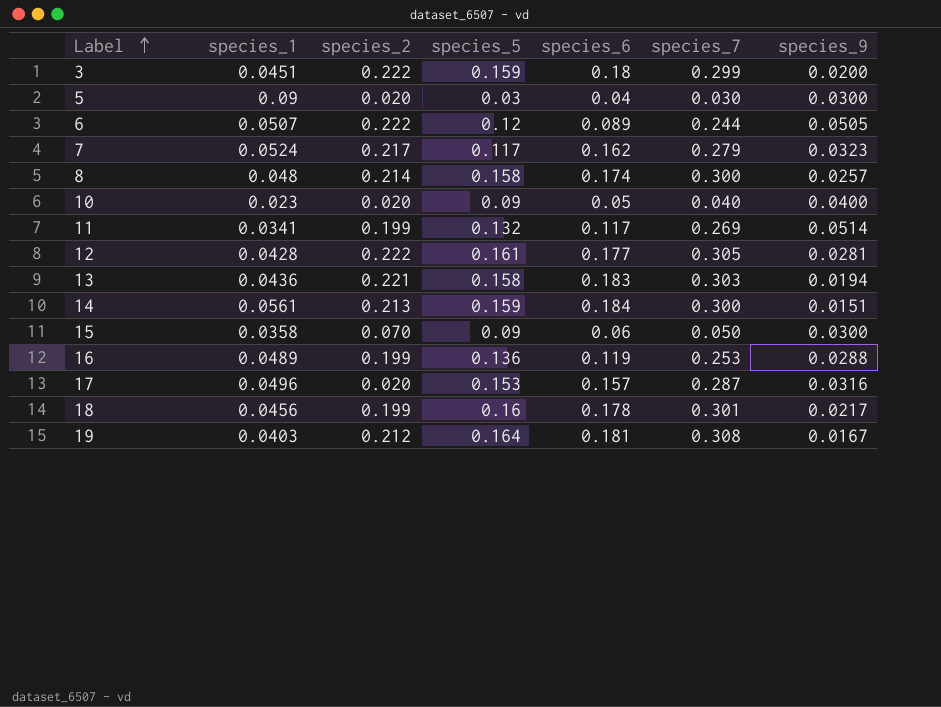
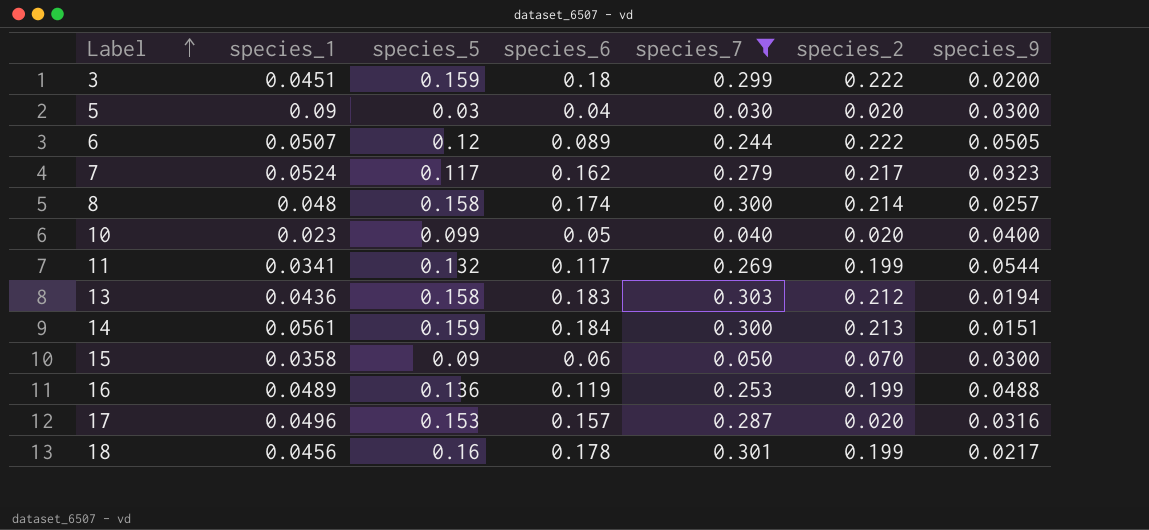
filter: none -> species_7 <= 0.303
column species_2 | position: 3 -> 6
10 | species_5: 0.09 -> 0.099
11 | species_9: 0.0514 -> 0.0544
13 | species_2: 0.221 -> 0.212
16 | species_9: 0.0288 -> 0.0488

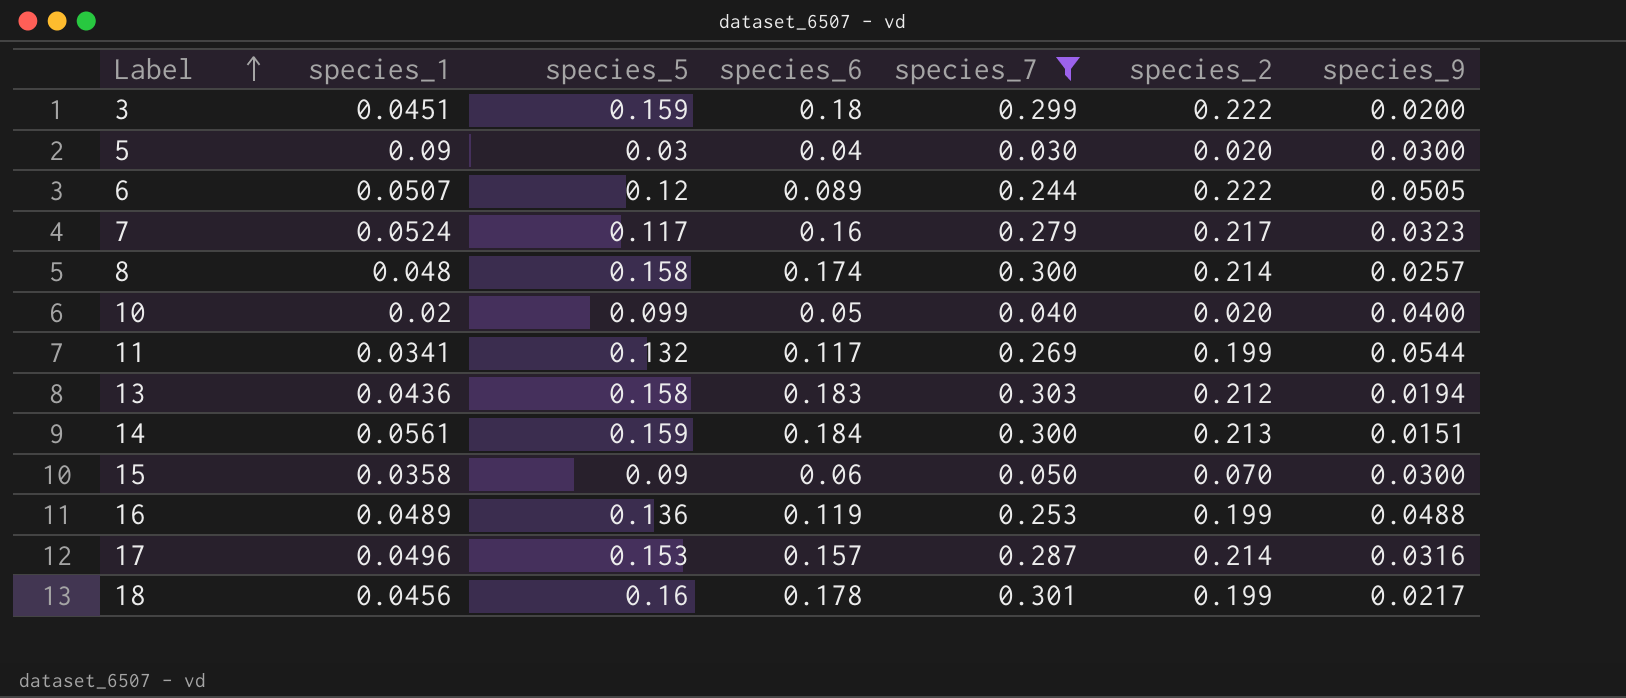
7 | species_6: 0.162 -> 0.16
10 | species_1: 0.023 -> 0.02
17 | species_2: 0.020 -> 0.214

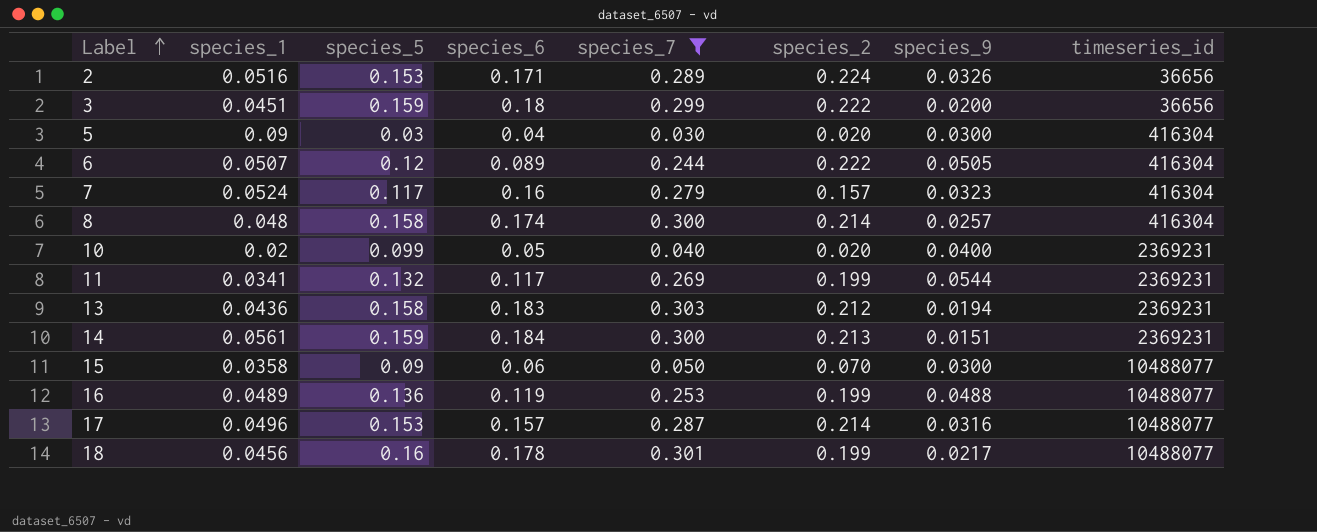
column timeseries_id | position: none -> 8
row 2: none -> 0.0516 | 0.153 | 0.171 | 0.289 | 0.224 | 0.0326 | 36656
7 | species_2: 0.217 -> 0.157

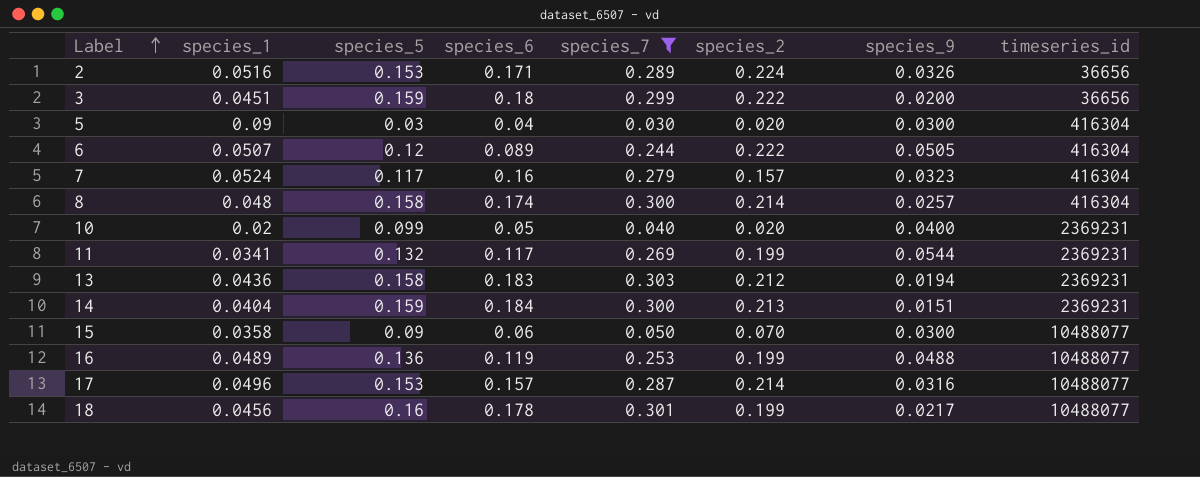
14 | species_1: 0.0561 -> 0.0404

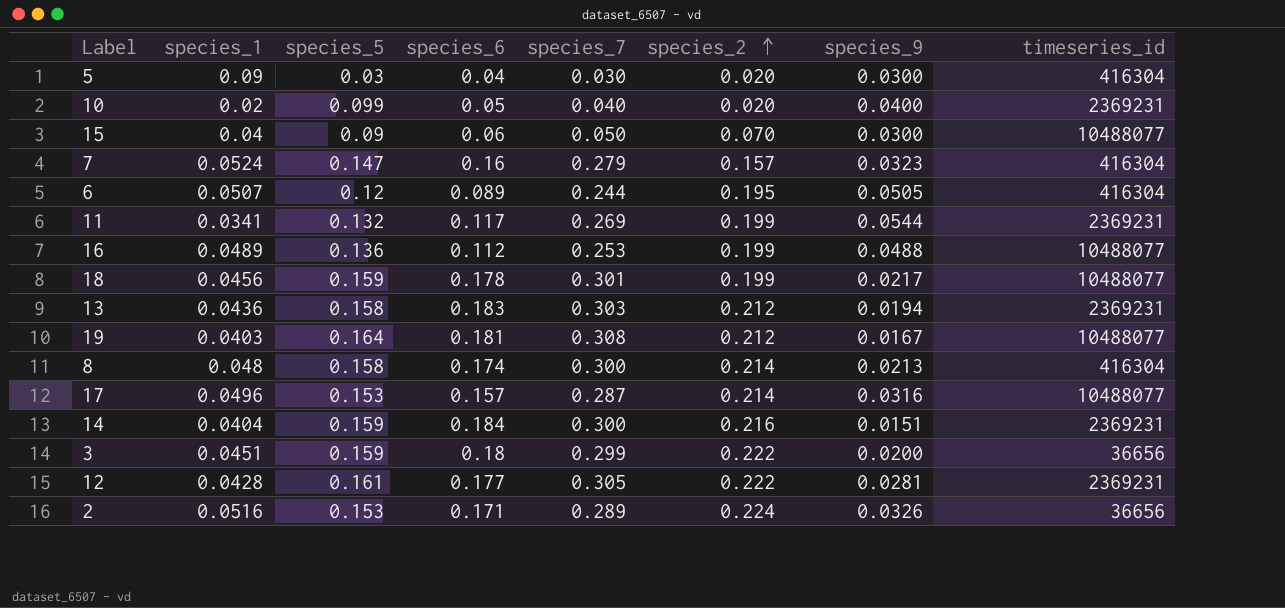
filter: species_7 <= 0.303 -> none
row order: Label ascending -> species_2 ascending
15 | species_1: 0.0358 -> 0.04
7 | species_5: 0.117 -> 0.147
6 | species_2: 0.222 -> 0.195
16 | species_6: 0.119 -> 0.112
18 | species_5: 0.16 -> 0.159
8 | species_9: 0.0257 -> 0.0213
14 | species_2: 0.213 -> 0.216

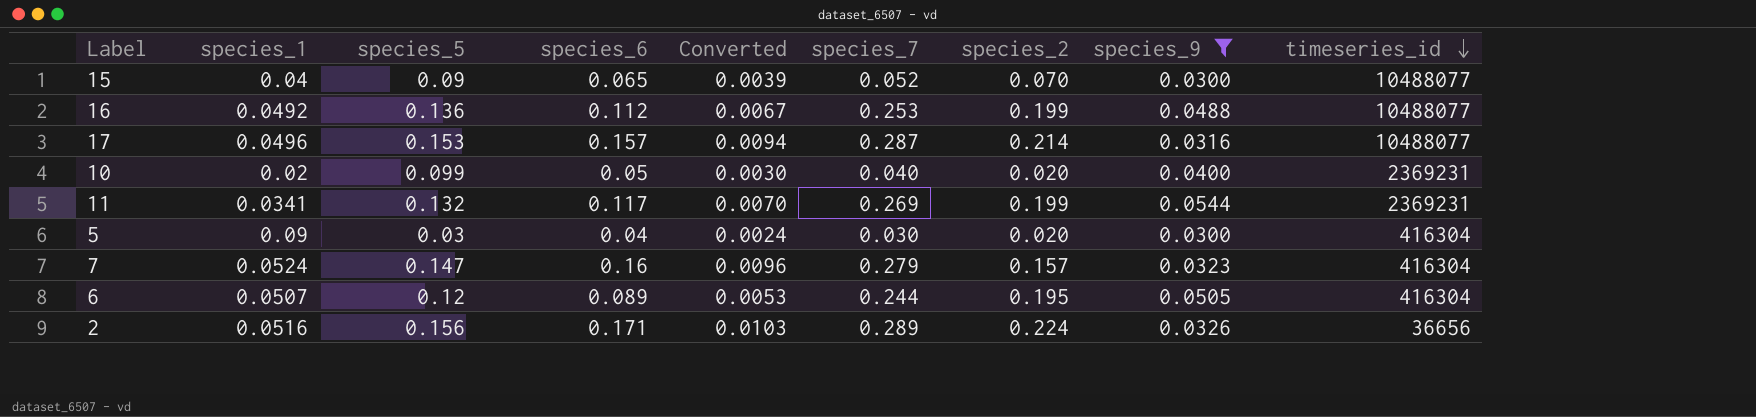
filter: none -> species_9 >= 0.0300
row order: species_2 ascending -> timeseries_id descending
column Converted | formula: none -> [species_6] * 0.06
15 | species_6: 0.06 -> 0.065
15 | species_7: 0.050 -> 0.052
16 | species_1: 0.0489 -> 0.0492
2 | species_5: 0.153 -> 0.156

